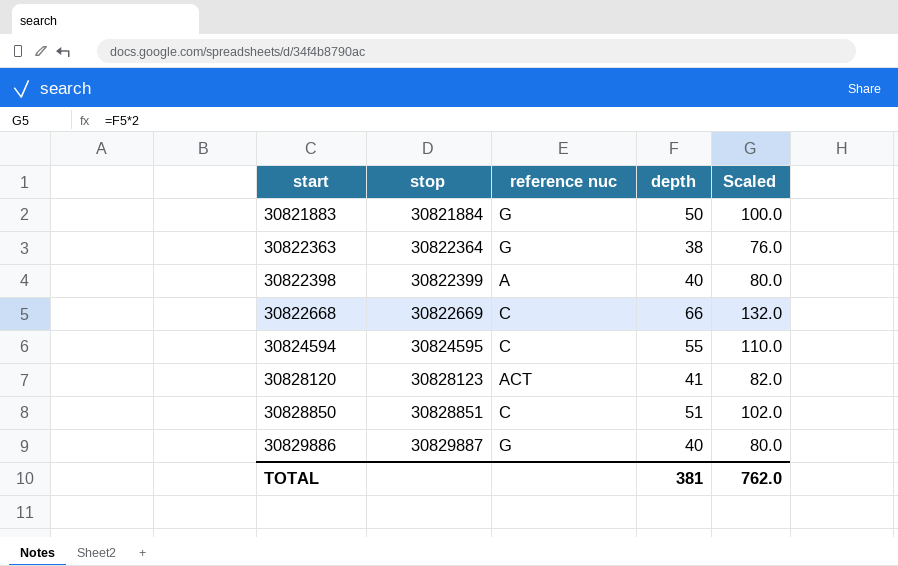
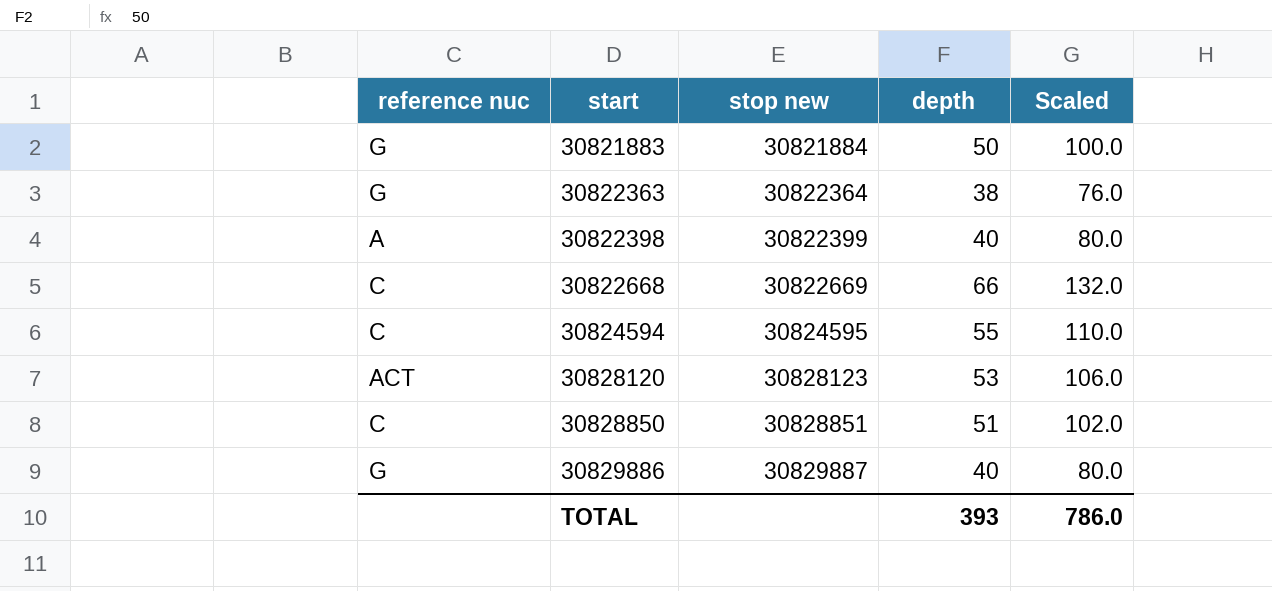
column reference nuc | position: 3 -> 1
column name: stop -> stop new
30828120 | depth: 41 -> 53
30828120 | Scaled: 82.0 -> 106.0
TOTAL | depth: 381 -> 393
TOTAL | Scaled: 762.0 -> 786.0

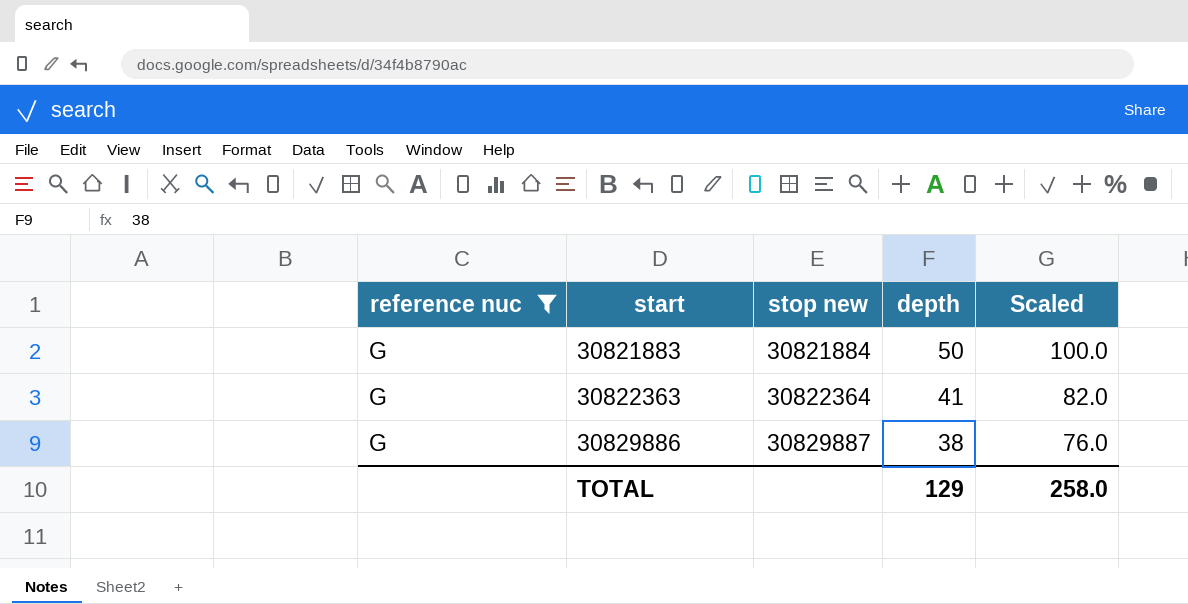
filter: none -> reference nuc = G
30822363 | depth: 38 -> 41
30822363 | Scaled: 76.0 -> 82.0
30829886 | depth: 40 -> 38
30829886 | Scaled: 80.0 -> 76.0
TOTAL | depth: 393 -> 129
TOTAL | Scaled: 786.0 -> 258.0

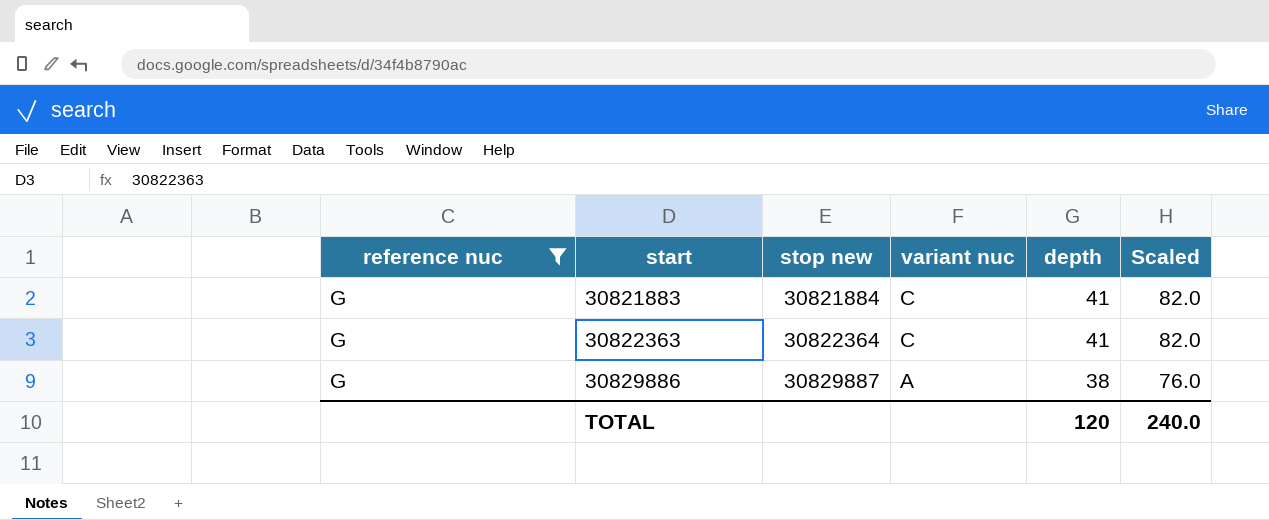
column variant nuc | position: none -> 4
30821883 | depth: 50 -> 41
30821883 | Scaled: 100.0 -> 82.0
TOTAL | depth: 129 -> 120
TOTAL | Scaled: 258.0 -> 240.0

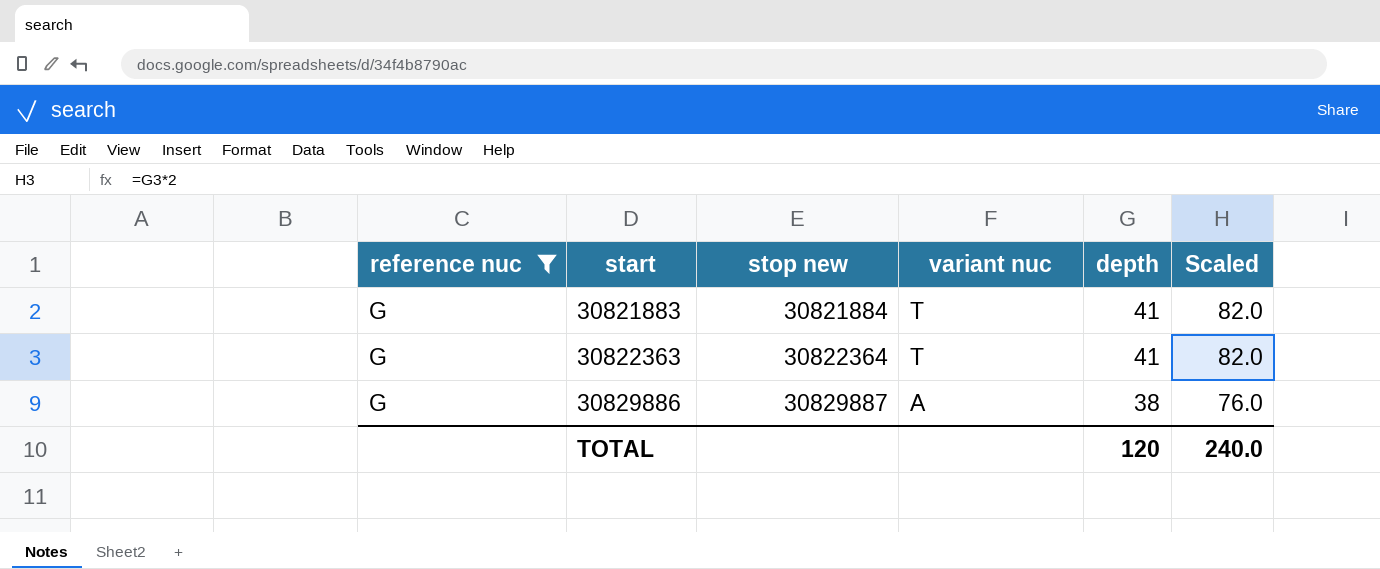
30821883 | variant nuc: C -> T
30822363 | variant nuc: C -> T

